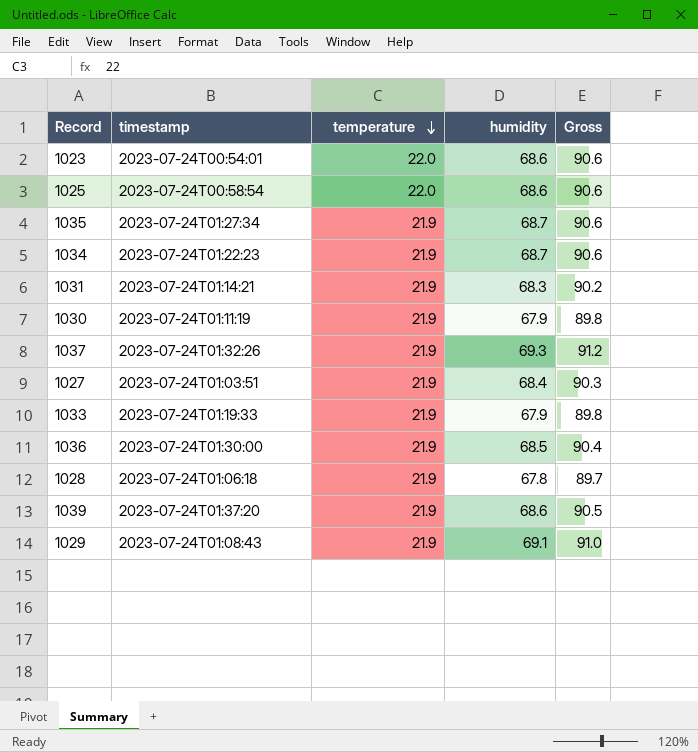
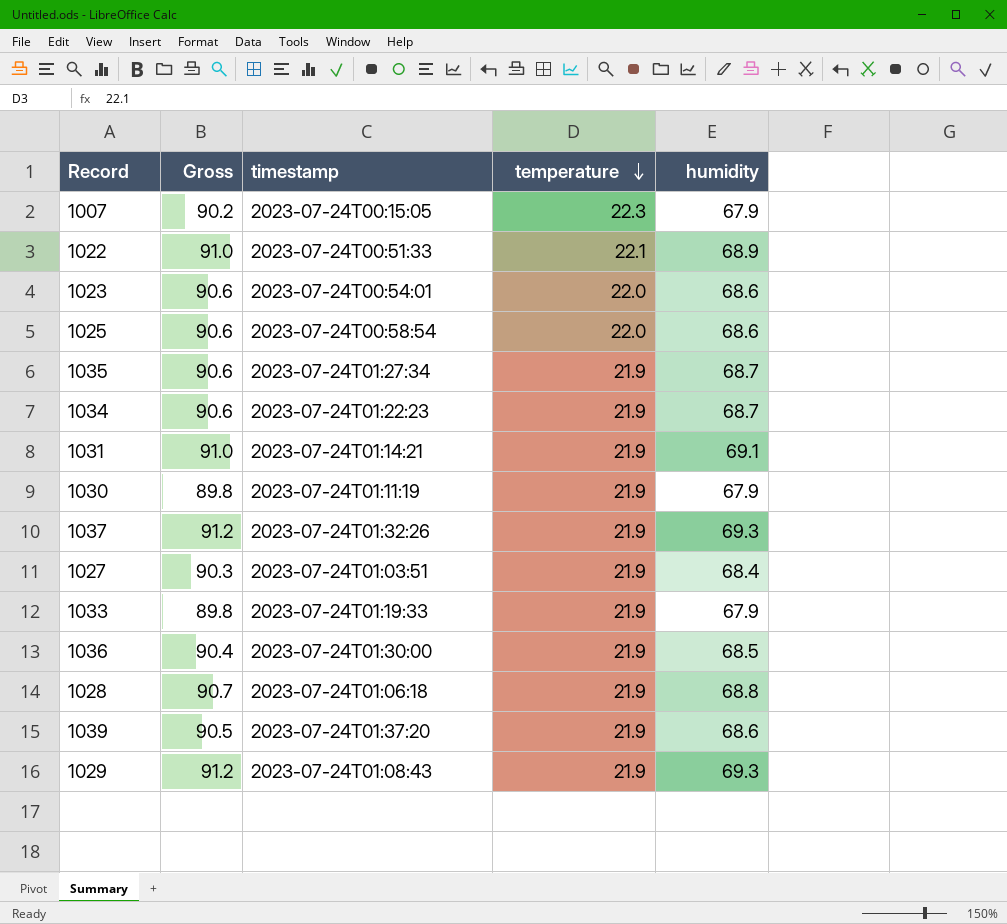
column Gross | position: 5 -> 2
row 1007: none -> 90.2 | 2023-07-24T00:15:05 | 22.3 | 67.9
row 1022: none -> 91.0 | 2023-07-24T00:51:33 | 22.1 | 68.9
1031 | Gross: 90.2 -> 91.0
1031 | humidity: 68.3 -> 69.1
1028 | Gross: 89.7 -> 90.7
1028 | humidity: 67.8 -> 68.8
1029 | Gross: 91.0 -> 91.2
1029 | humidity: 69.1 -> 69.3

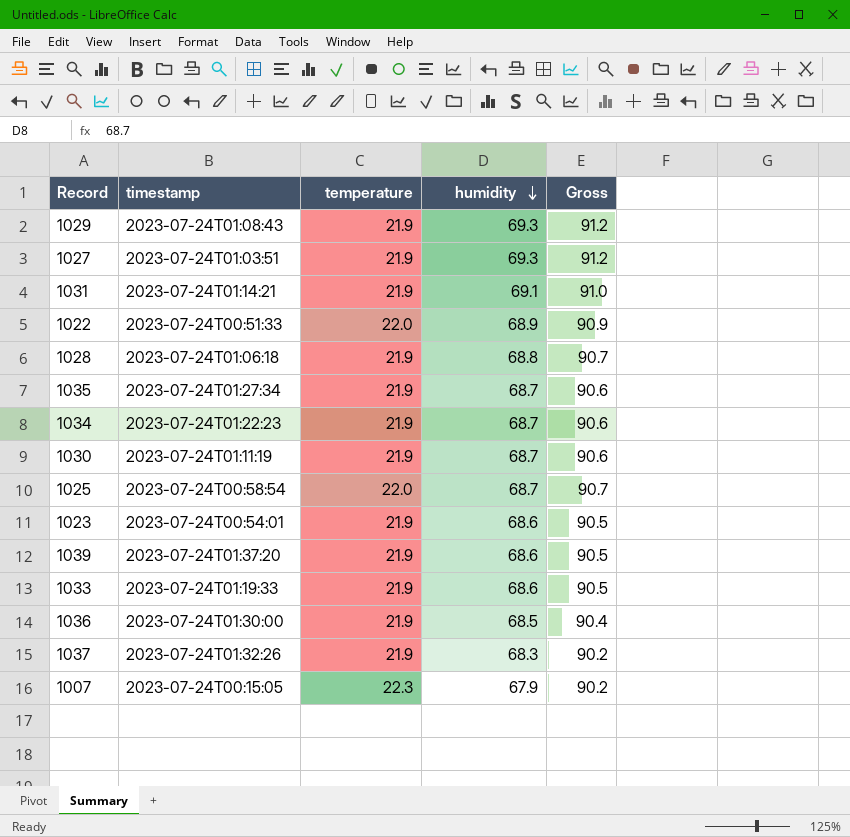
row order: temperature descending -> humidity descending
column Gross | position: 2 -> 5
1027 | humidity: 68.4 -> 69.3
1027 | Gross: 90.3 -> 91.2
1022 | temperature: 22.1 -> 22.0
1022 | Gross: 91.0 -> 90.9
1030 | humidity: 67.9 -> 68.7
1030 | Gross: 89.8 -> 90.6
1025 | humidity: 68.6 -> 68.7
1025 | Gross: 90.6 -> 90.7
1023 | temperature: 22.0 -> 21.9
1023 | Gross: 90.6 -> 90.5
1033 | humidity: 67.9 -> 68.6
1033 | Gross: 89.8 -> 90.5
1037 | humidity: 69.3 -> 68.3
1037 | Gross: 91.2 -> 90.2

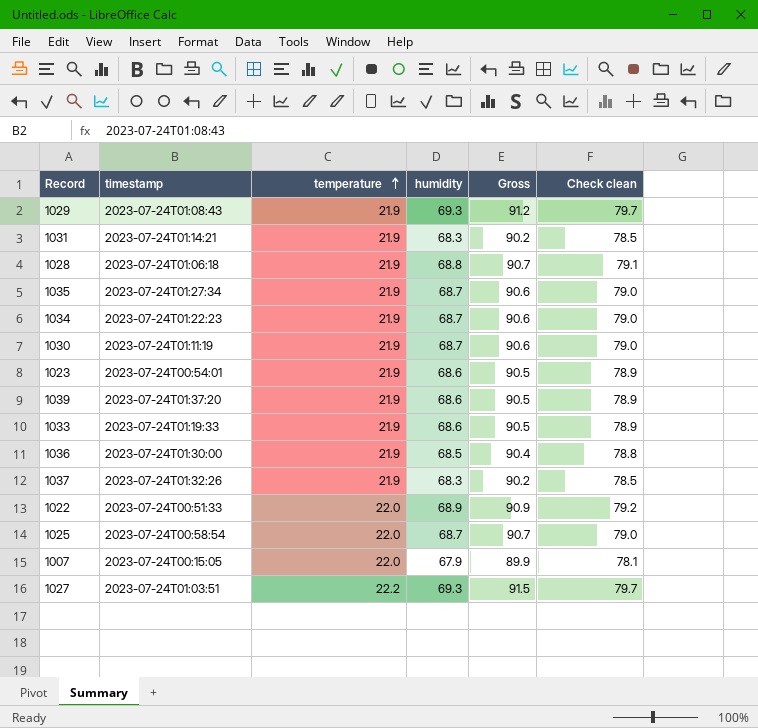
row order: humidity descending -> temperature ascending
column Check clean | formula: none -> [humidity] * 1.15
1031 | humidity: 69.1 -> 68.3
1031 | Gross: 91.0 -> 90.2
1007 | temperature: 22.3 -> 22.0
1007 | Gross: 90.2 -> 89.9
1027 | temperature: 21.9 -> 22.2
1027 | Gross: 91.2 -> 91.5

